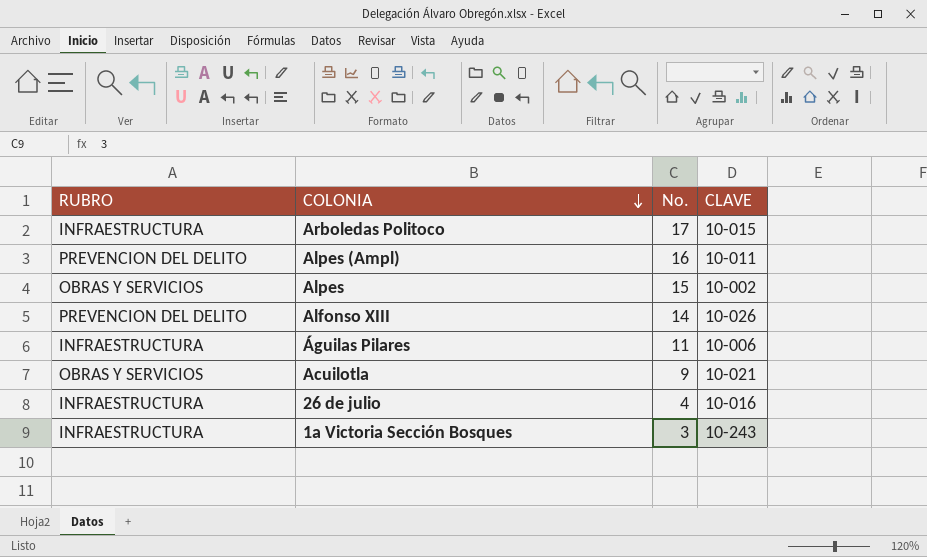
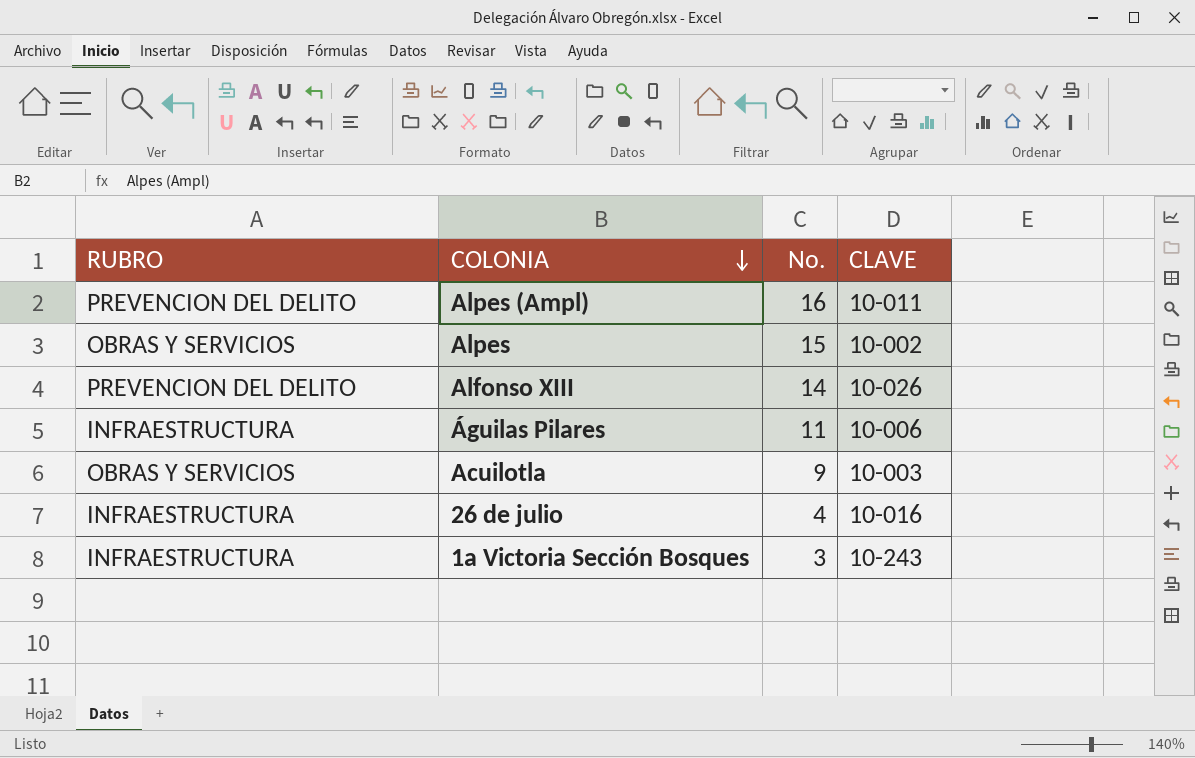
row Arboledas Politoco: INFRAESTRUCTURA | 17 | 10-015 -> none
Acuilotla | CLAVE: 10-021 -> 10-003

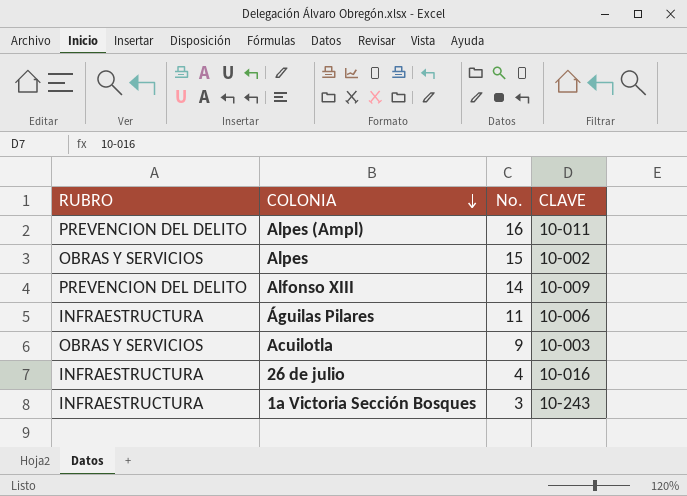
Alfonso XIII | CLAVE: 10-026 -> 10-009

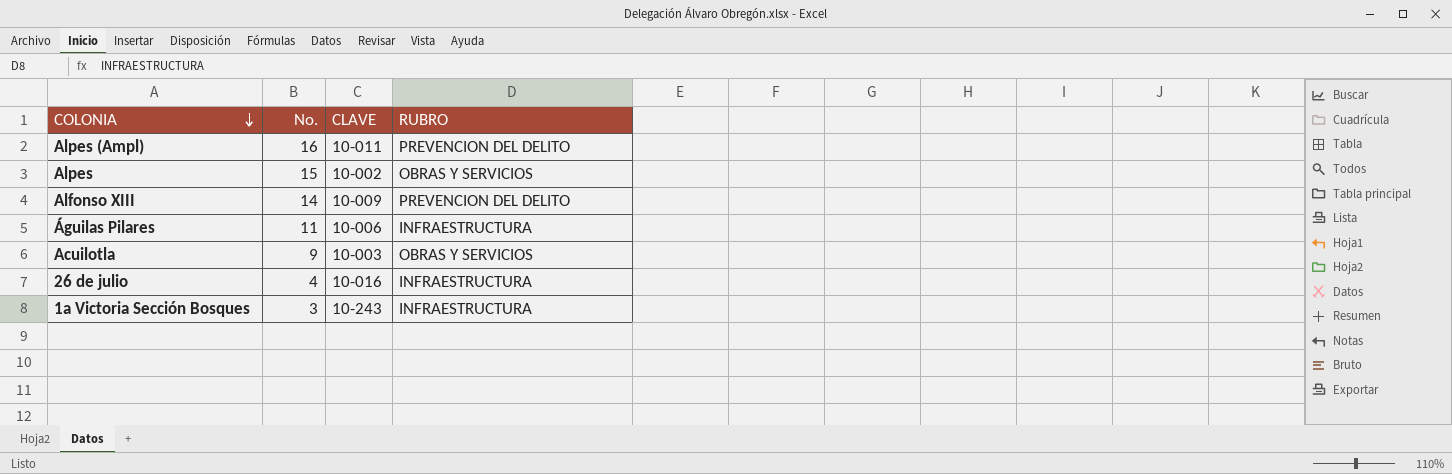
column RUBRO | position: 1 -> 4

